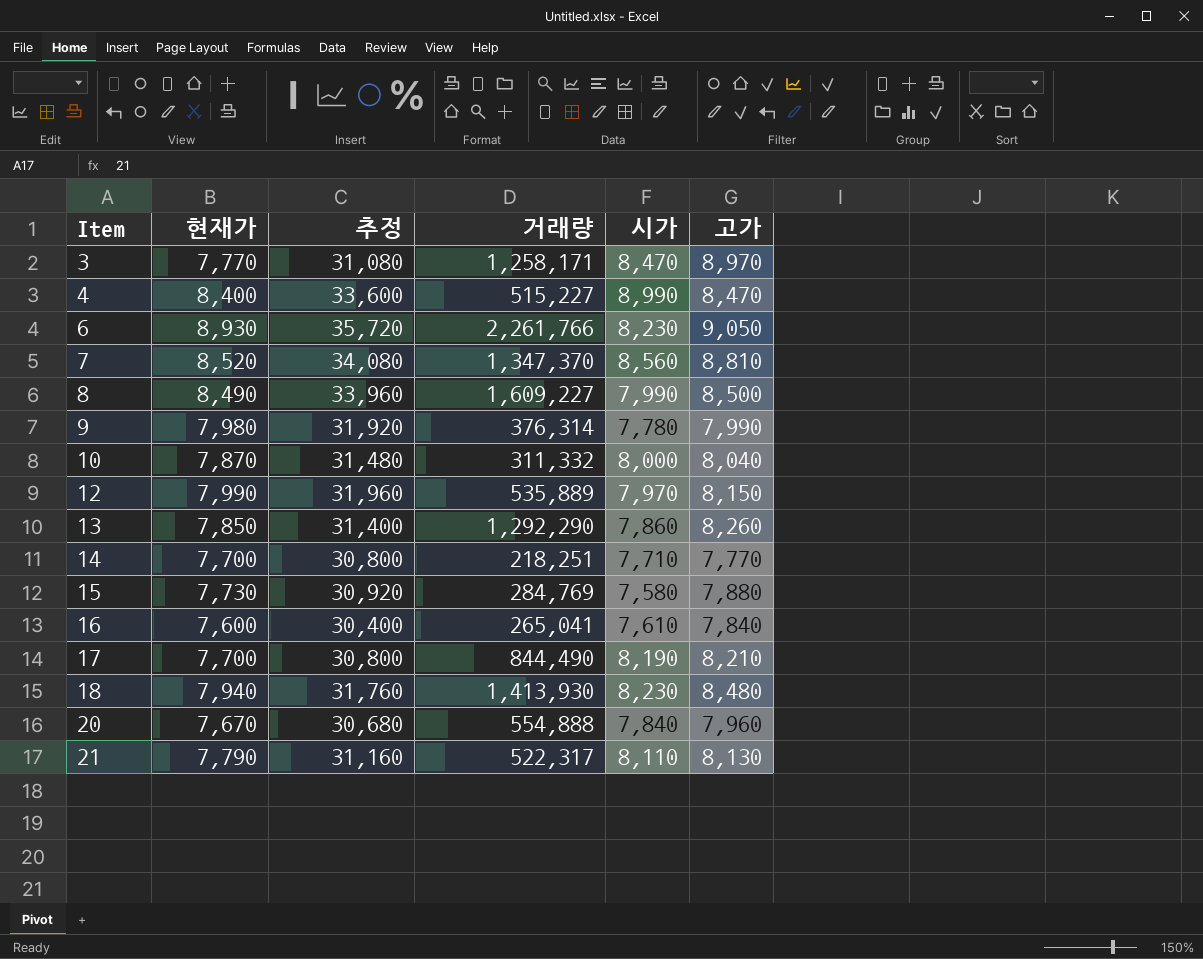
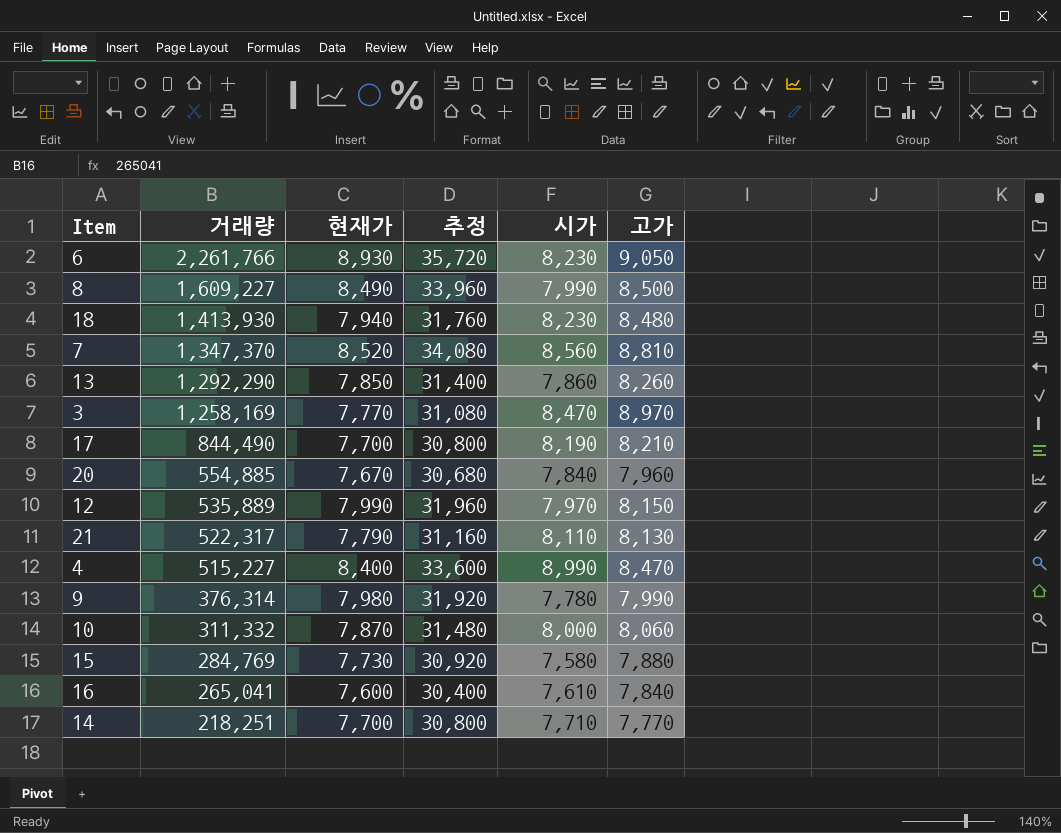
row order: Item ascending -> 거래량 descending
column 거래량 | position: 4 -> 2
3 | 거래량: 1,258,171 -> 1,258,169
20 | 거래량: 554,888 -> 554,885
10 | 고가: 8,040 -> 8,060

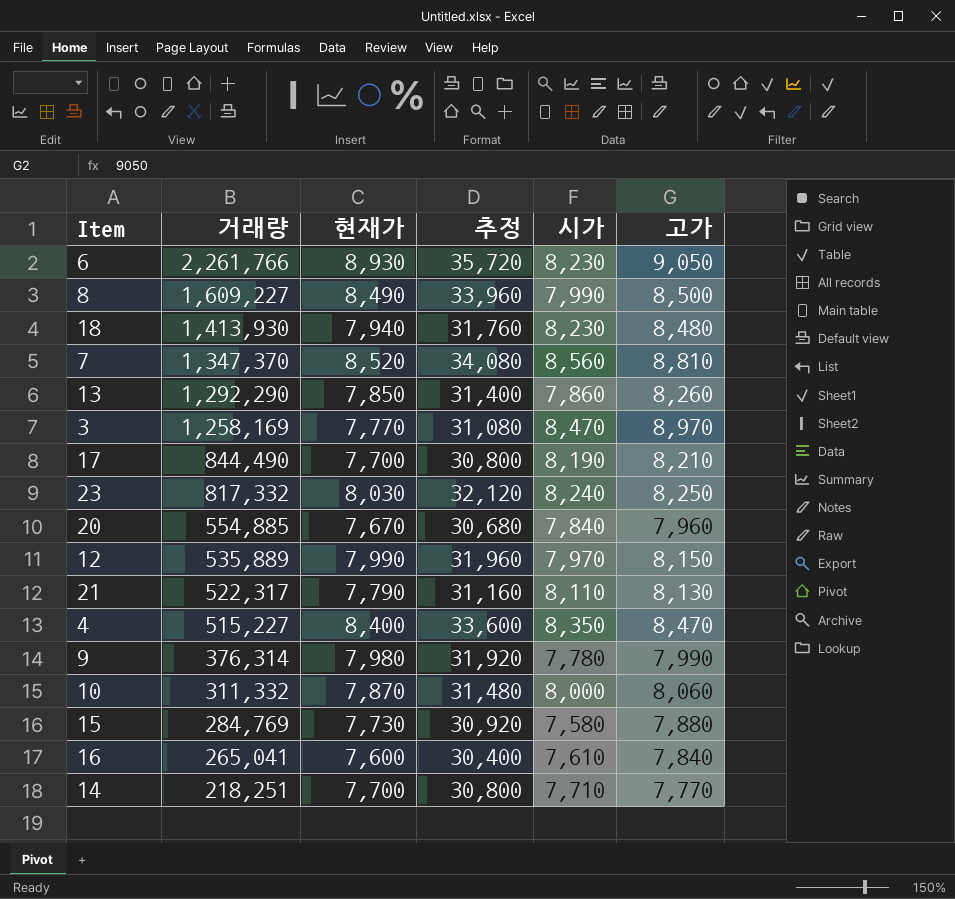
row 23: none -> 817,332 | 8,030 | 32,120 | 8,240 | 8,250
4 | 시가: 8,990 -> 8,350

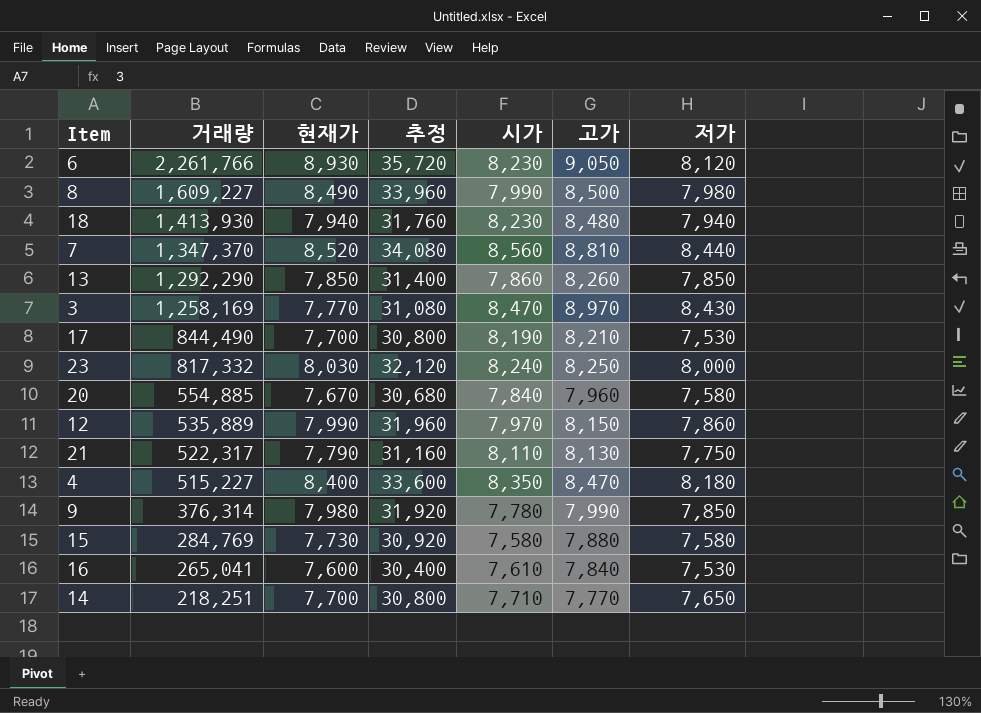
column 저가 | position: none -> 7
row 10: 311,332 | 7,870 | 31,480 | 8,000 | 8,060 -> none

